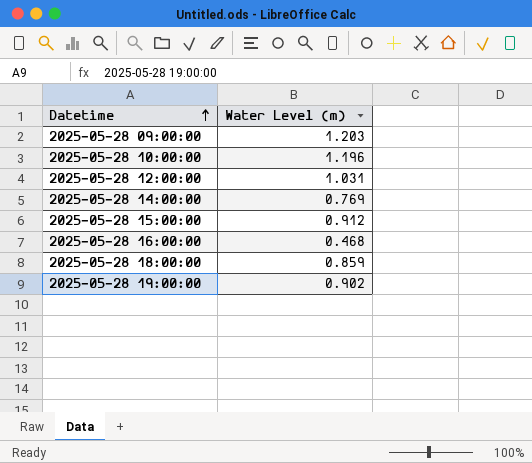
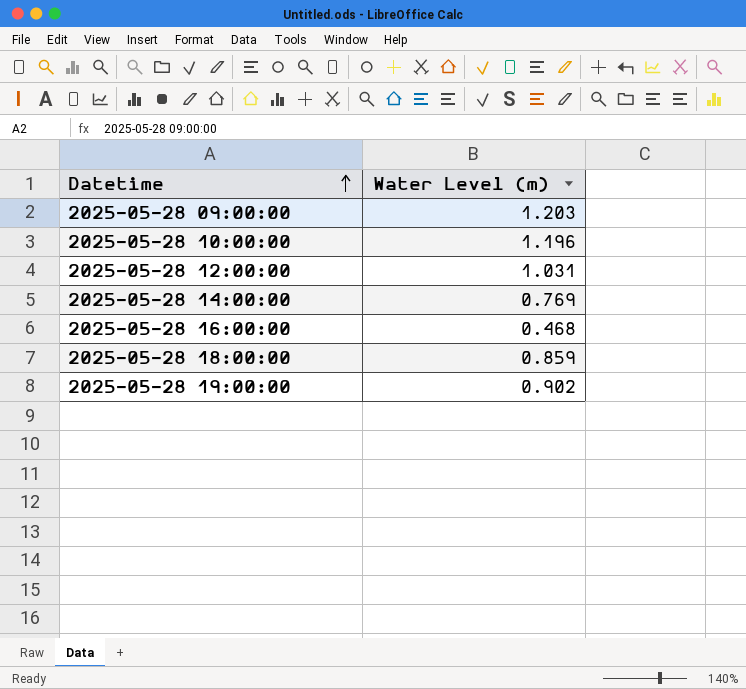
row 2025-05-28 15:00:00: 0.912 -> none

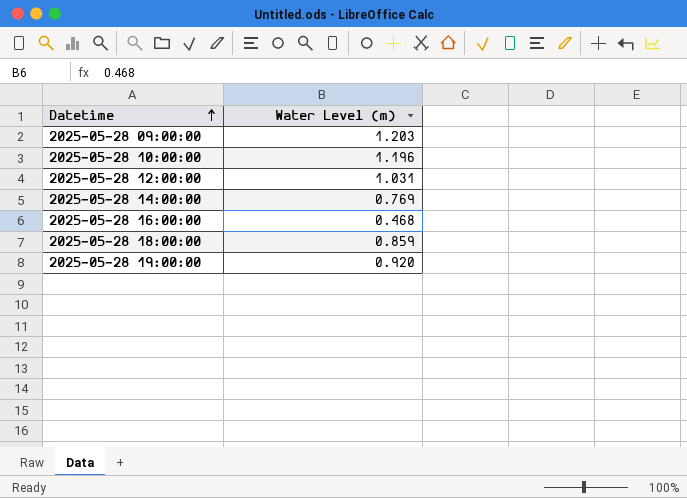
2025-05-28 19:00:00 | Water Level (m): 0.902 -> 0.920

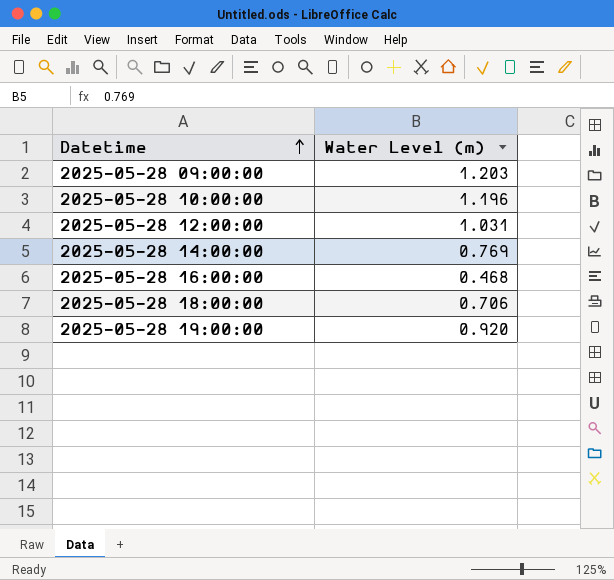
2025-05-28 18:00:00 | Water Level (m): 0.859 -> 0.706

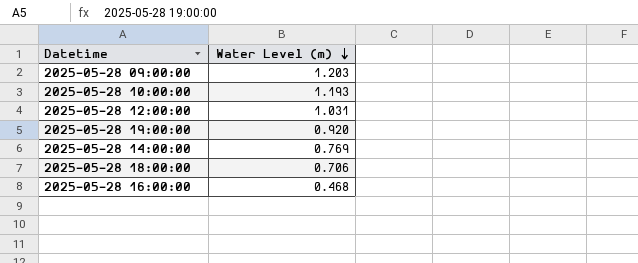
row order: Datetime ascending -> Water Level (m) descending
2025-05-28 10:00:00 | Water Level (m): 1.196 -> 1.193

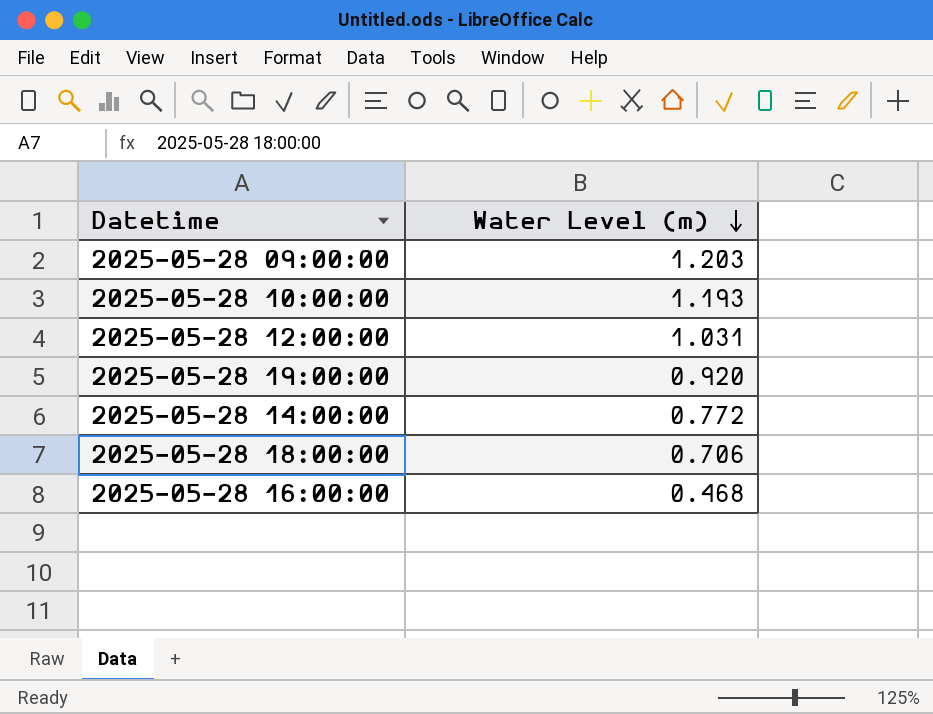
2025-05-28 14:00:00 | Water Level (m): 0.769 -> 0.772

